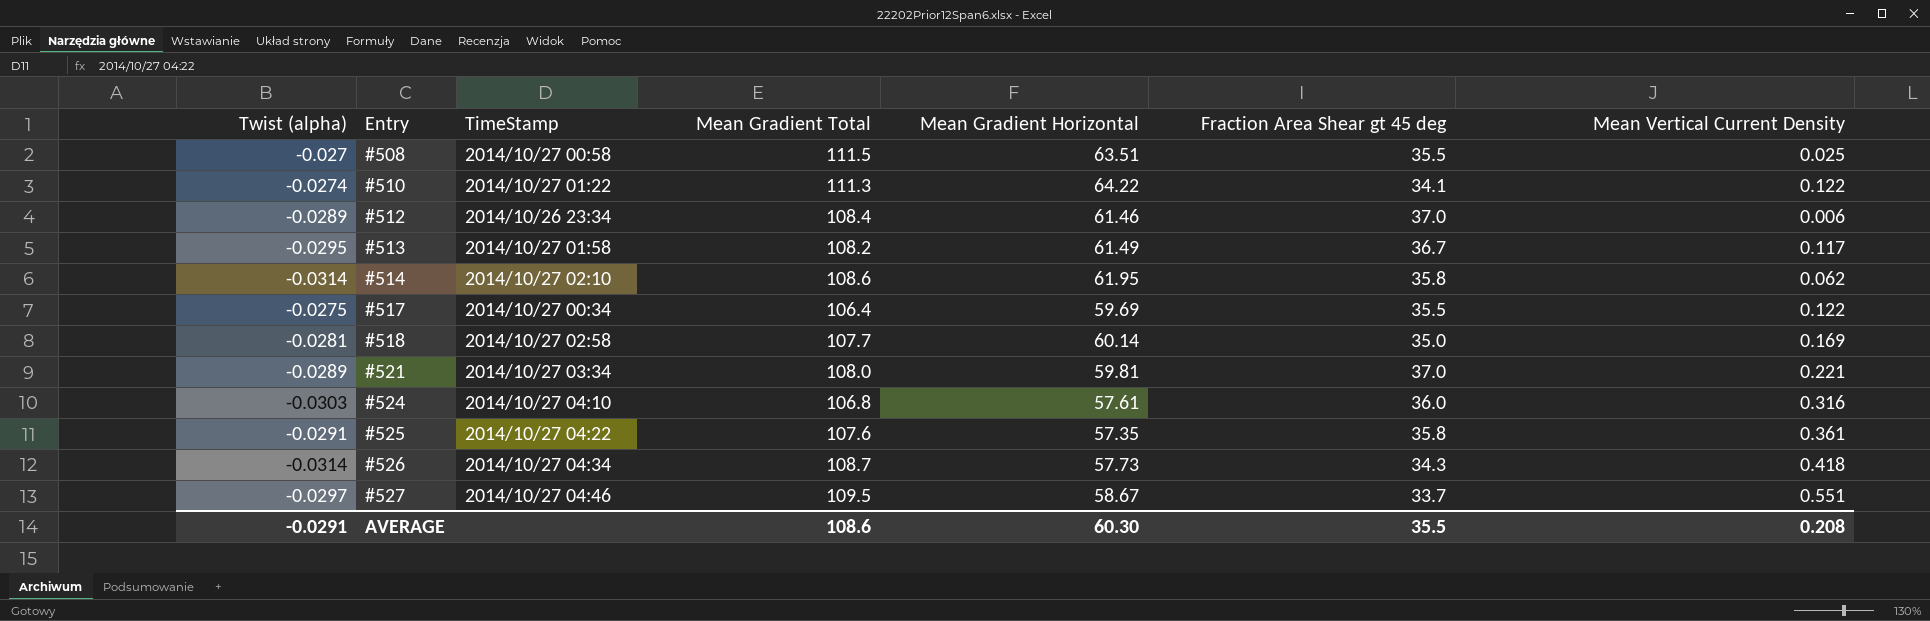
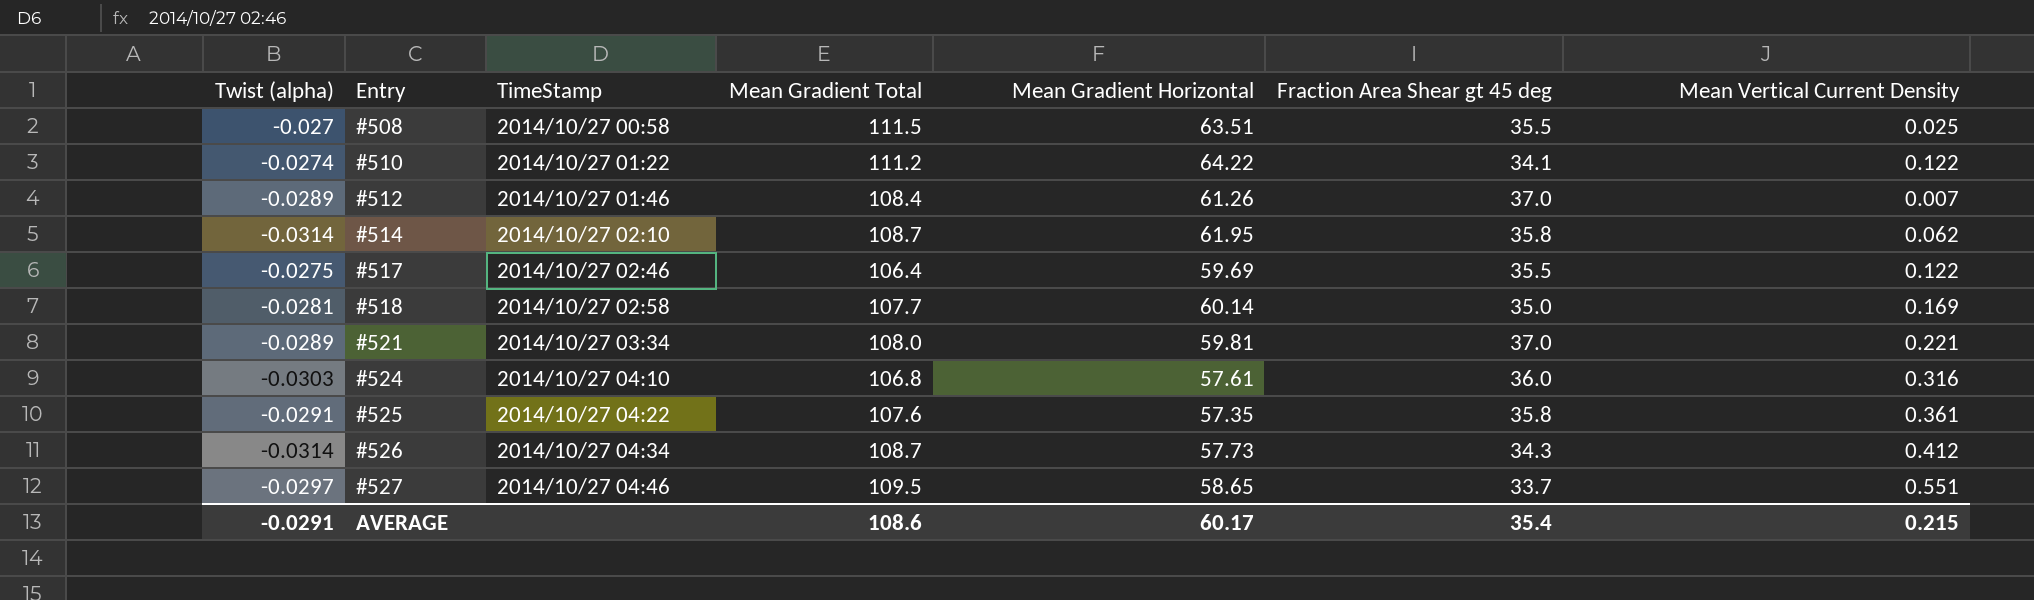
row #513: -0.0295 | 2014/10/27 01:58 | 108.2 | 61.49 | 36.7 | 0.117 -> none
#510 | Mean Gradient Total: 111.3 -> 111.2
#512 | TimeStamp: 2014/10/26 23:34 -> 2014/10/27 01:46
#512 | Mean Gradient Horizontal: 61.46 -> 61.26
#512 | Mean Vertical Current Density: 0.006 -> 0.007
#514 | Mean Gradient Total: 108.6 -> 108.7
#517 | TimeStamp: 2014/10/27 00:34 -> 2014/10/27 02:46
#526 | Mean Vertical Current Density: 0.418 -> 0.412
#527 | Mean Gradient Horizontal: 58.67 -> 58.65
AVERAGE | Mean Gradient Horizontal: 60.30 -> 60.17
AVERAGE | Fraction Area Shear gt 45 deg: 35.5 -> 35.4
AVERAGE | Mean Vertical Current Density: 0.208 -> 0.215

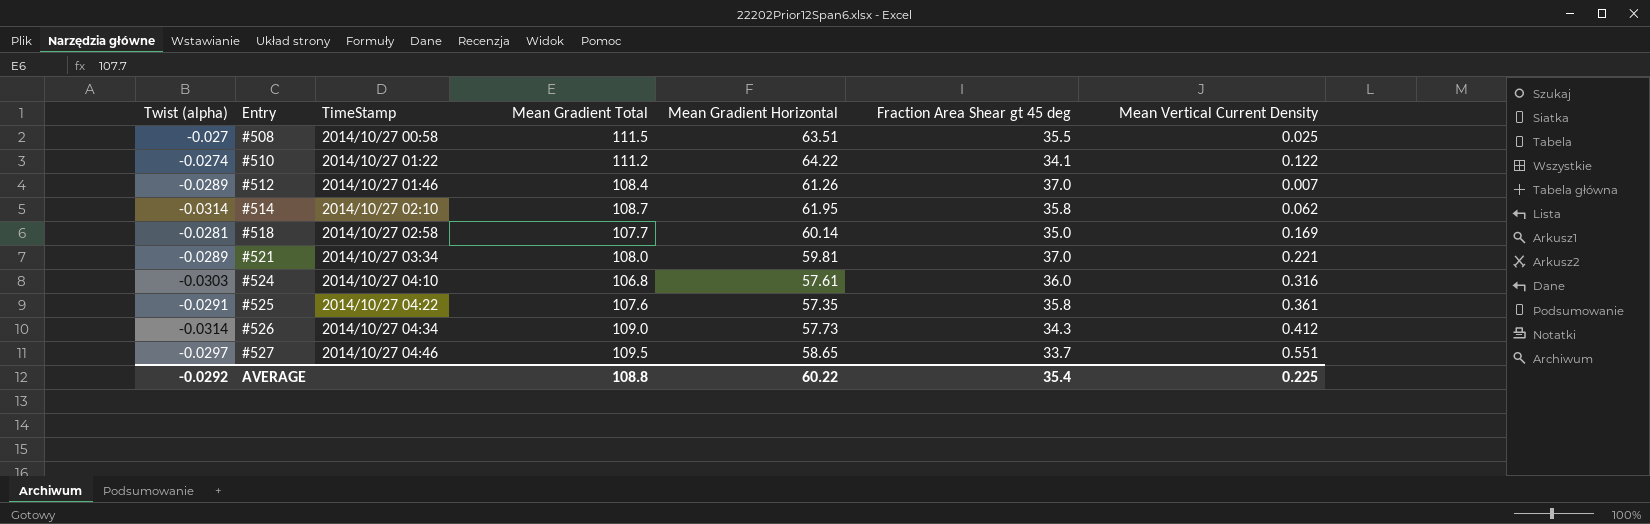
row #517: -0.0275 | 2014/10/27 02:46 | 106.4 | 59.69 | 35.5 | 0.122 -> none
#526 | Mean Gradient Total: 108.7 -> 109.0
AVERAGE | Twist (alpha): -0.0291 -> -0.0292
AVERAGE | Mean Gradient Total: 108.6 -> 108.8
AVERAGE | Mean Gradient Horizontal: 60.17 -> 60.22
AVERAGE | Mean Vertical Current Density: 0.215 -> 0.225

